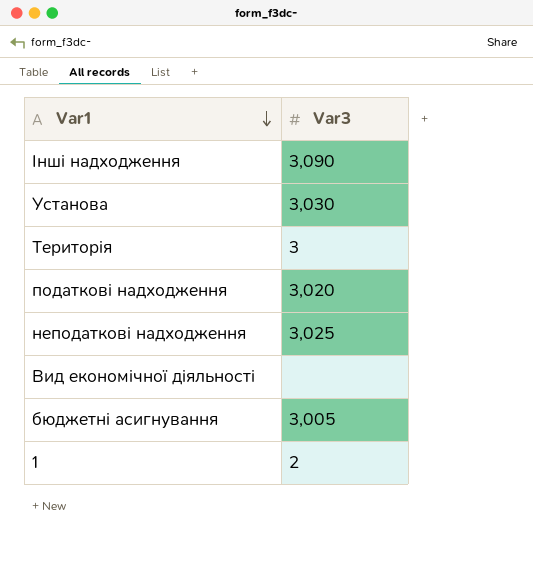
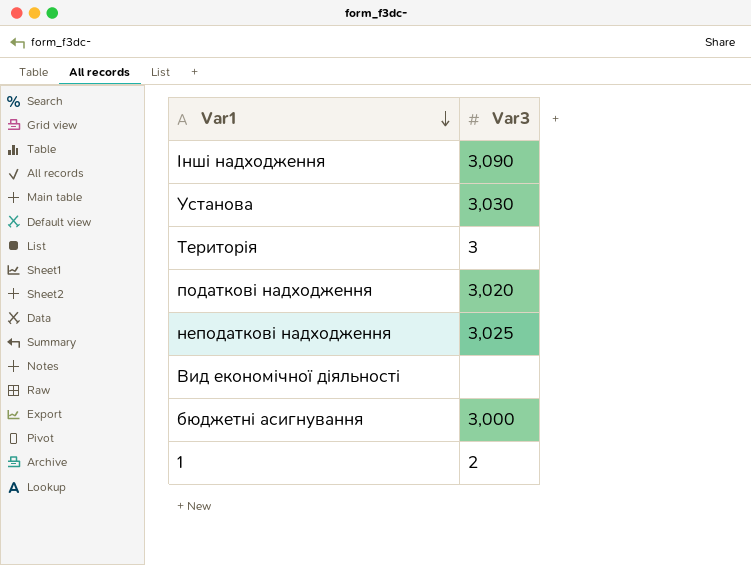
бюджетні асигнування | Var3: 3,005 -> 3,000

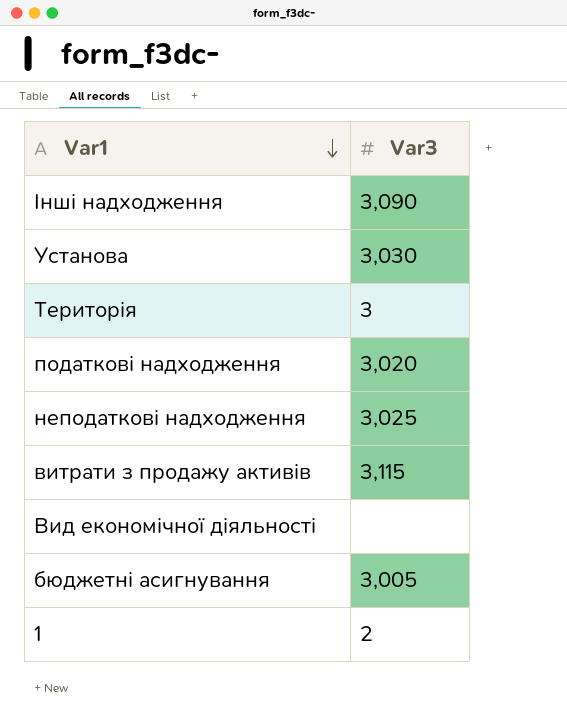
row витрати з продажу активів: none -> 3,115
бюджетні асигнування | Var3: 3,000 -> 3,005

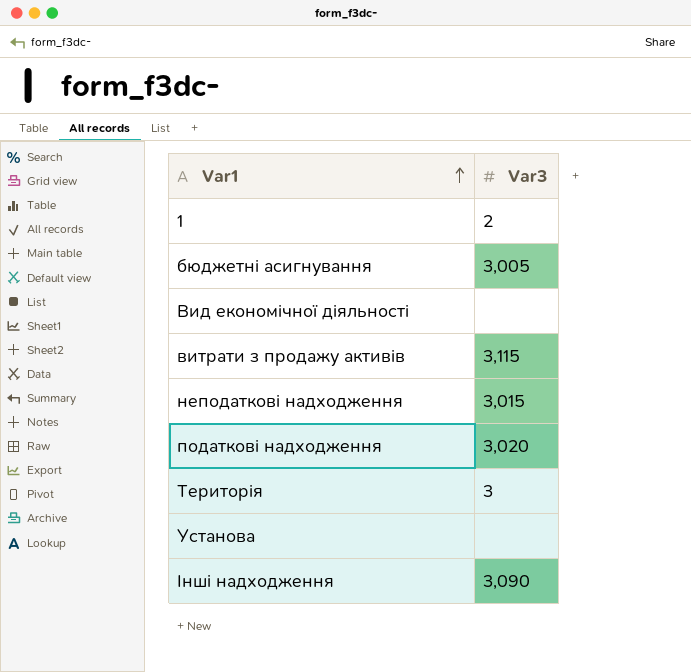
row order: Var1 descending -> Var1 ascending
неподаткові надходження | Var3: 3,025 -> 3,015
Установа | Var3: 3,030 -> none

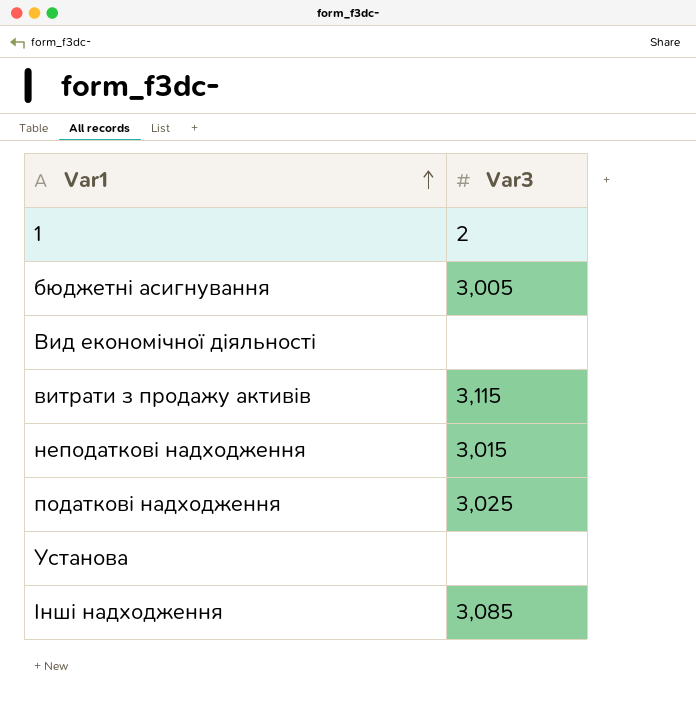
row Територія: 3 -> none
податкові надходження | Var3: 3,020 -> 3,025
Інші надходження | Var3: 3,090 -> 3,085

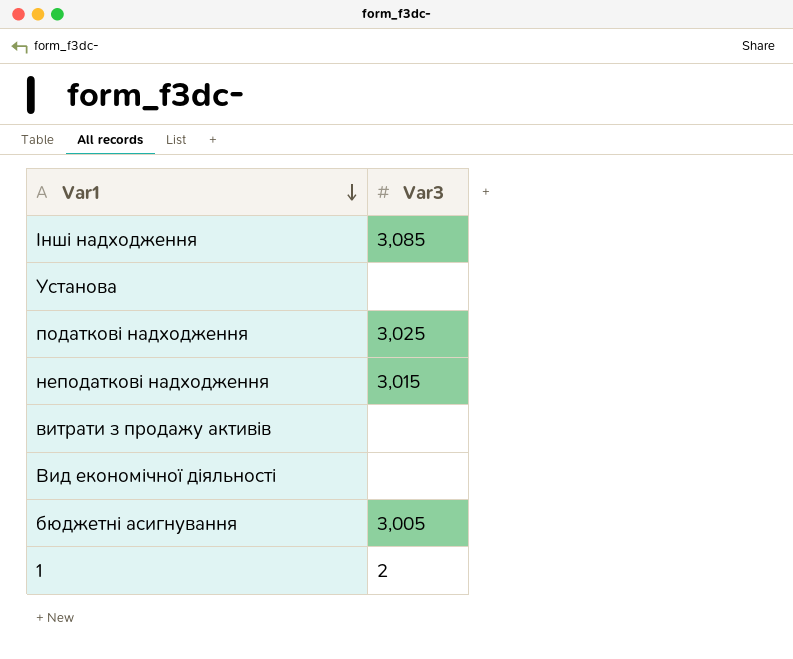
row order: Var1 ascending -> Var1 descending
витрати з продажу активів | Var3: 3,115 -> none

